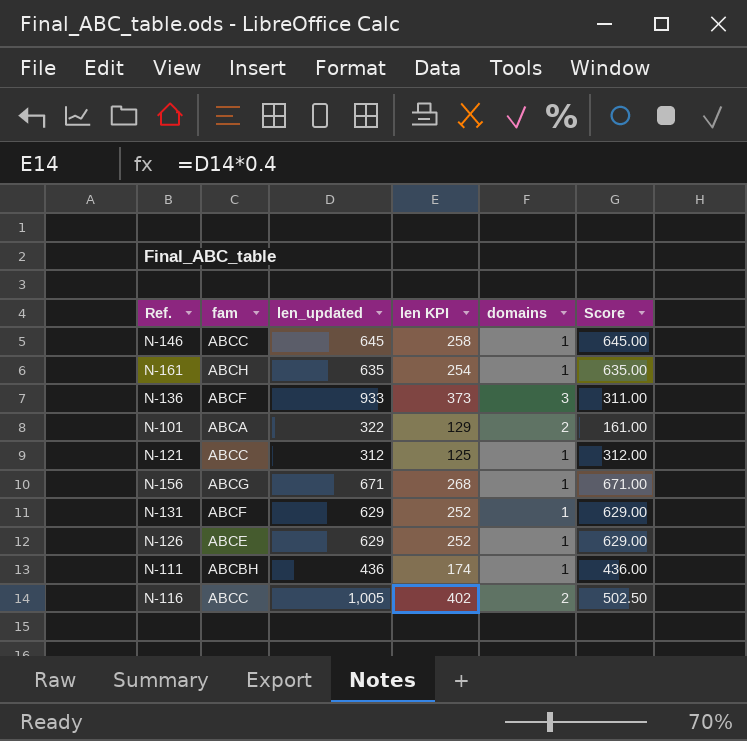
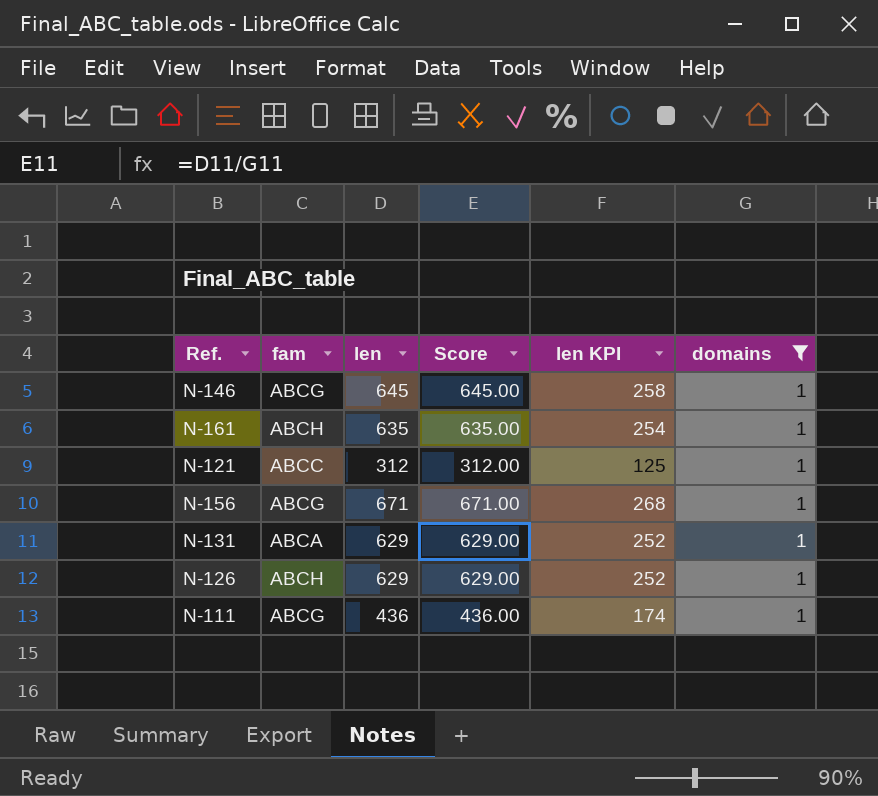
filter: none -> domains = 1
column name: len_updated -> len
column Score | position: 6 -> 4
N-146 | fam: ABCC -> ABCG
N-131 | fam: ABCF -> ABCA
N-126 | fam: ABCE -> ABCH
N-111 | fam: ABCBH -> ABCG

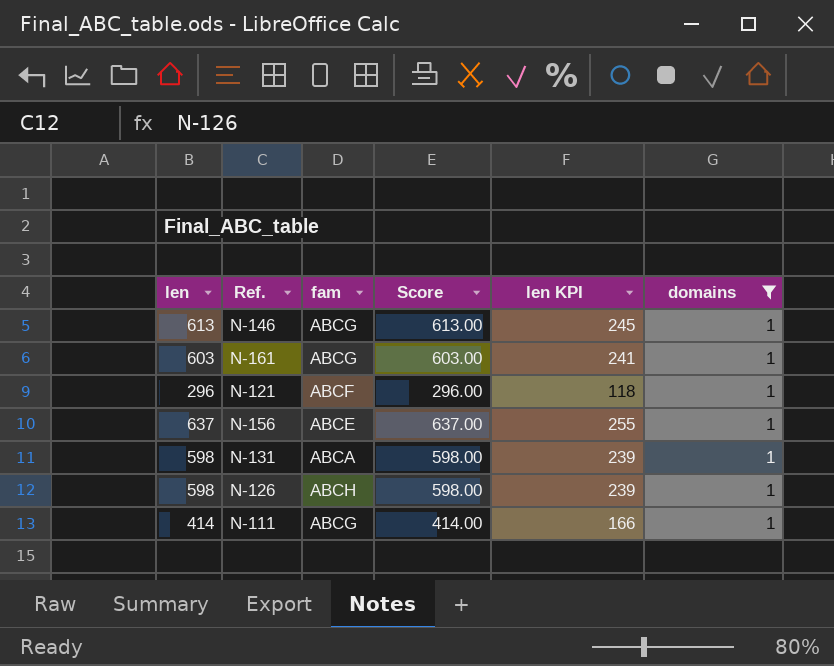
column len | position: 3 -> 1
N-146 | len: 645 -> 613
N-146 | Score: 645.00 -> 613.00
N-146 | len KPI: 258 -> 245
N-161 | len: 635 -> 603
N-161 | fam: ABCH -> ABCG
N-161 | Score: 635.00 -> 603.00
N-161 | len KPI: 254 -> 241
N-121 | len: 312 -> 296
N-121 | fam: ABCC -> ABCF
N-121 | Score: 312.00 -> 296.00
N-121 | len KPI: 125 -> 118
N-156 | len: 671 -> 637
N-156 | fam: ABCG -> ABCE
N-156 | Score: 671.00 -> 637.00
N-156 | len KPI: 268 -> 255
N-131 | len: 629 -> 598
N-131 | Score: 629.00 -> 598.00
N-131 | len KPI: 252 -> 239
N-126 | len: 629 -> 598
N-126 | Score: 629.00 -> 598.00
N-126 | len KPI: 252 -> 239
N-111 | len: 436 -> 414
N-111 | Score: 436.00 -> 414.00
N-111 | len KPI: 174 -> 166

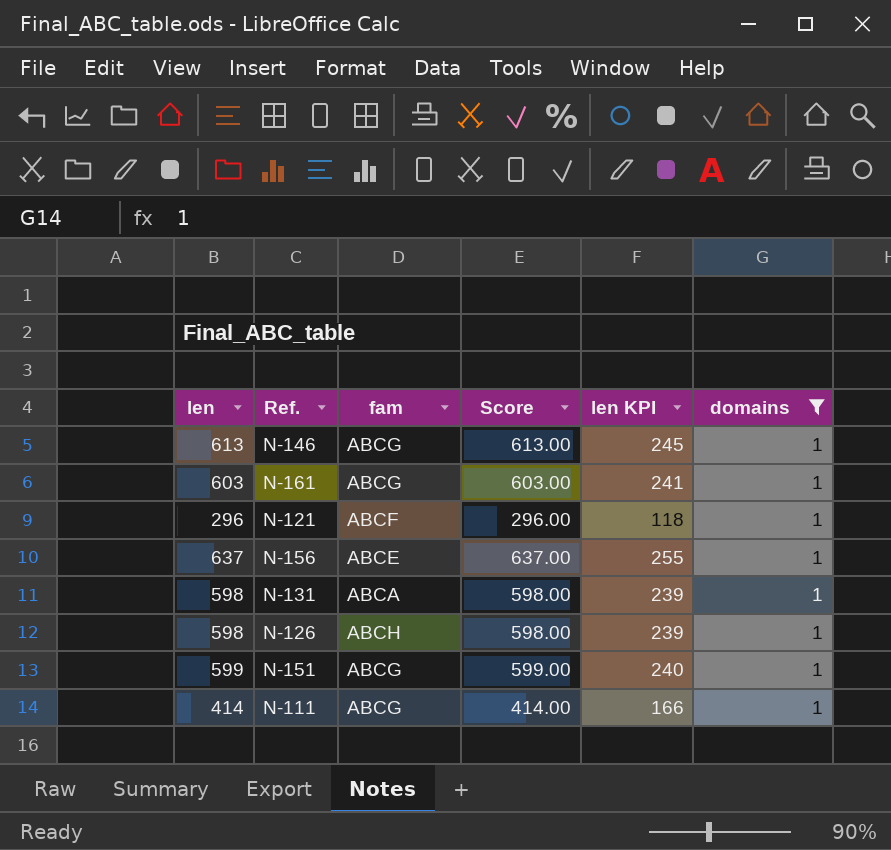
row N-151: none -> 599 | ABCG | 599.00 | 240 | 1

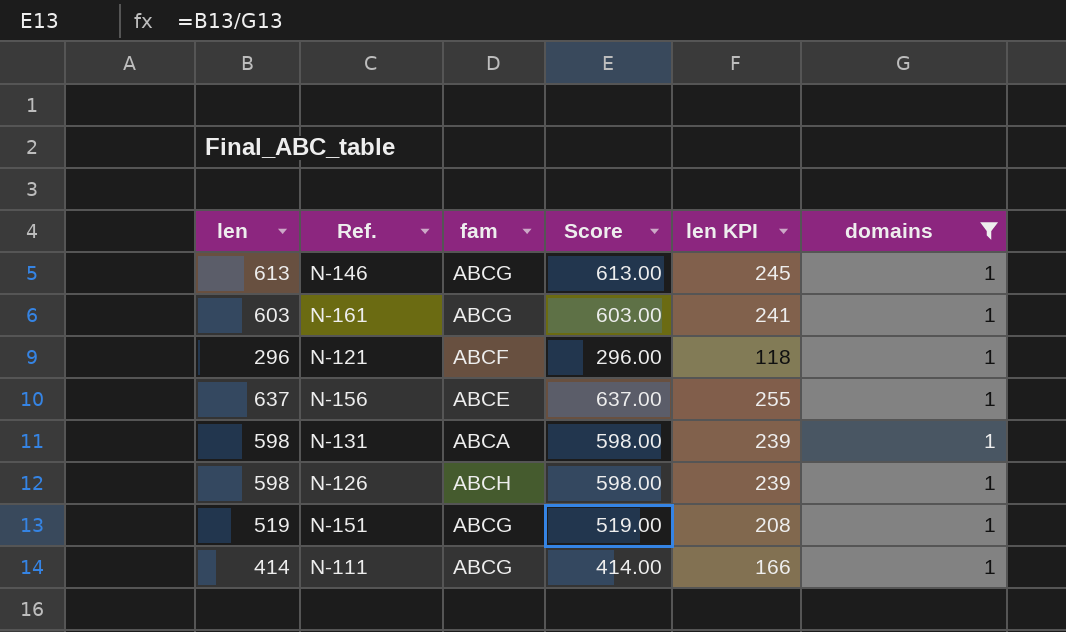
N-151 | len: 599 -> 519
N-151 | Score: 599.00 -> 519.00
N-151 | len KPI: 240 -> 208

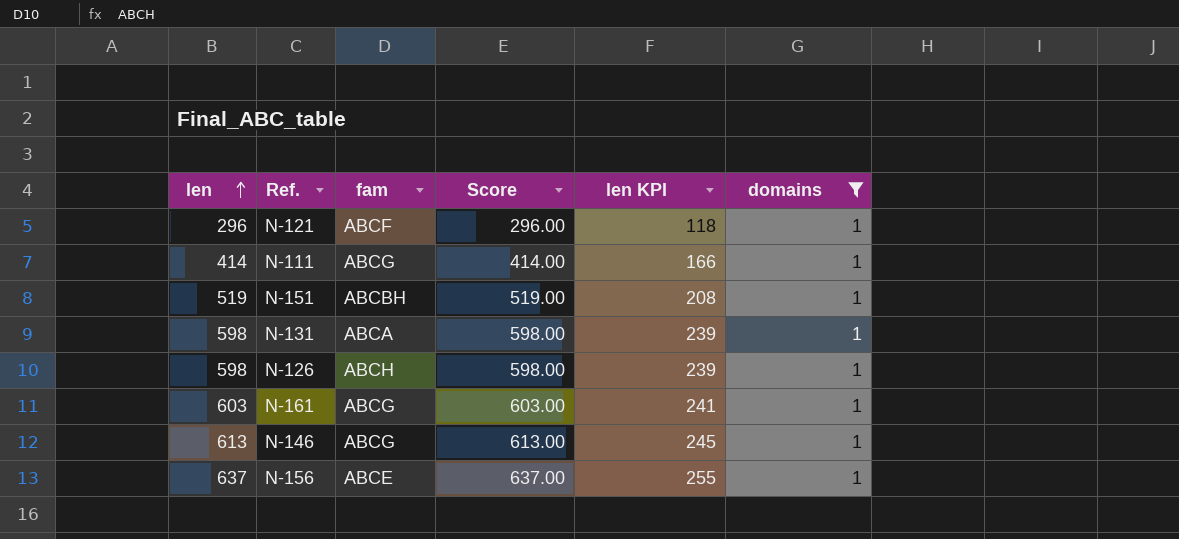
row order: none -> len ascending
N-151 | fam: ABCG -> ABCBH

